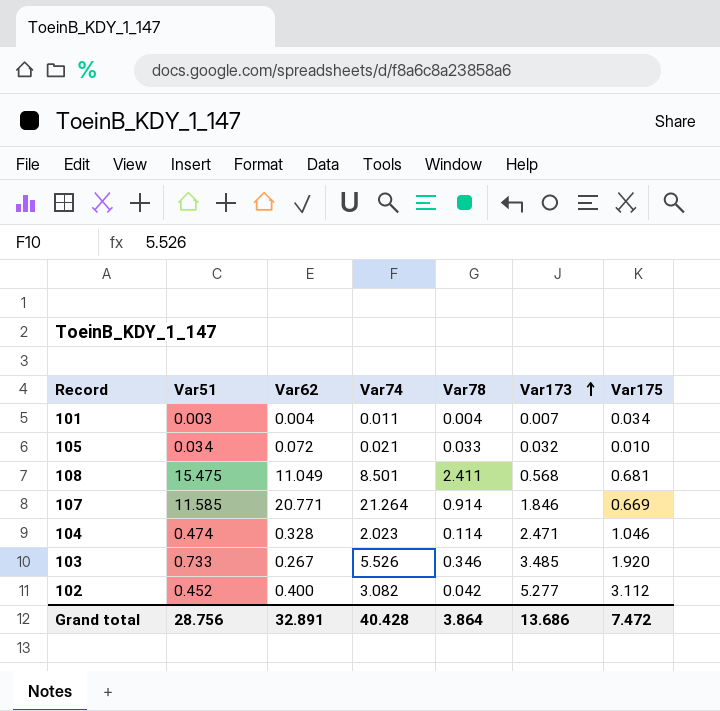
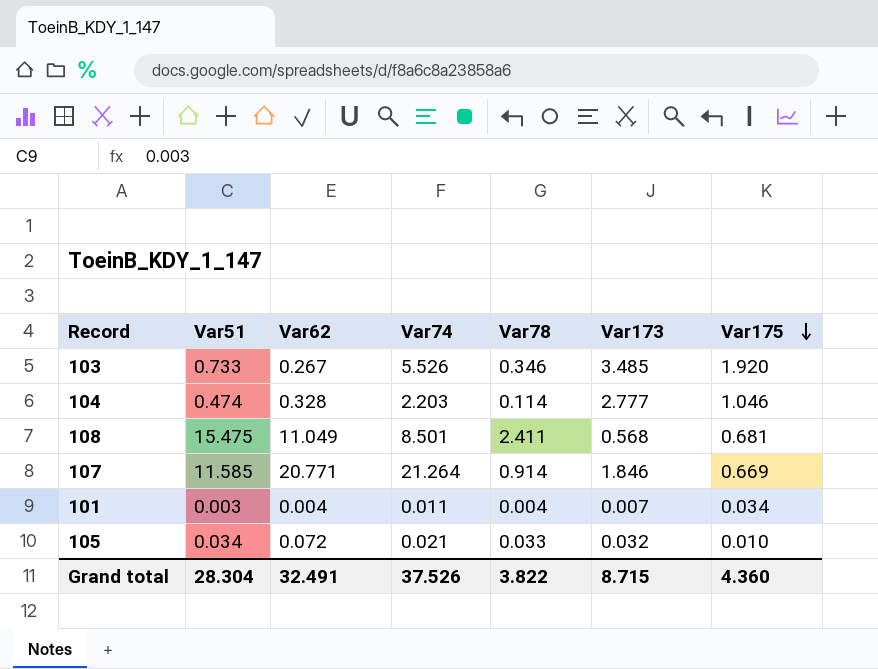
row order: Var173 ascending -> Var175 descending
row 102: 0.452 | 0.400 | 3.082 | 0.042 | 5.277 | 3.112 -> none
104 | Var74: 2.023 -> 2.203
104 | Var173: 2.471 -> 2.777
Grand total | Var51: 28.756 -> 28.304
Grand total | Var62: 32.891 -> 32.491
Grand total | Var74: 40.428 -> 37.526
Grand total | Var78: 3.864 -> 3.822
Grand total | Var173: 13.686 -> 8.715
Grand total | Var175: 7.472 -> 4.360

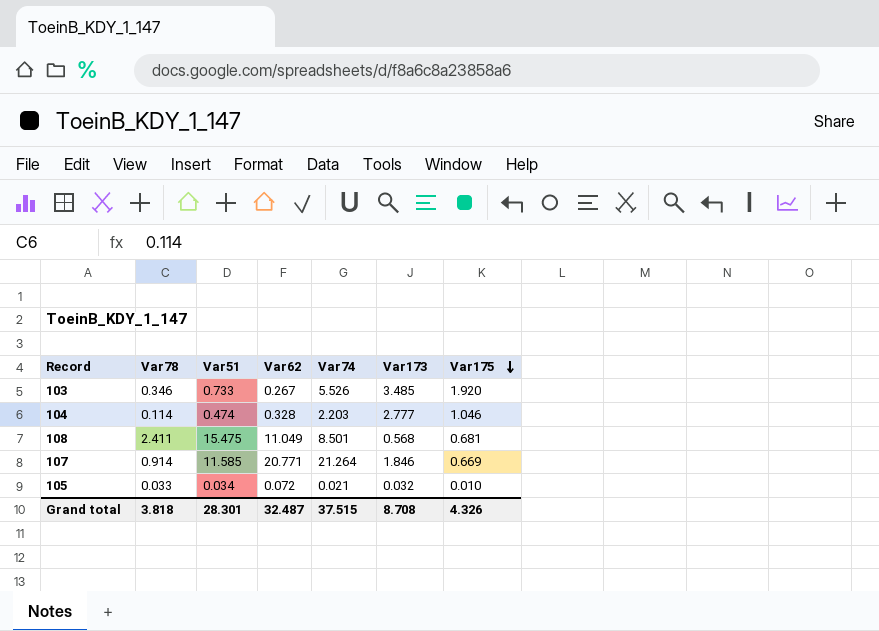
column Var78 | position: 5 -> 2
row 101: 0.003 | 0.004 | 0.011 | 0.004 | 0.007 | 0.034 -> none
Grand total | Var78: 3.822 -> 3.818
Grand total | Var51: 28.304 -> 28.301
Grand total | Var62: 32.491 -> 32.487
Grand total | Var74: 37.526 -> 37.515
Grand total | Var173: 8.715 -> 8.708
Grand total | Var175: 4.360 -> 4.326

